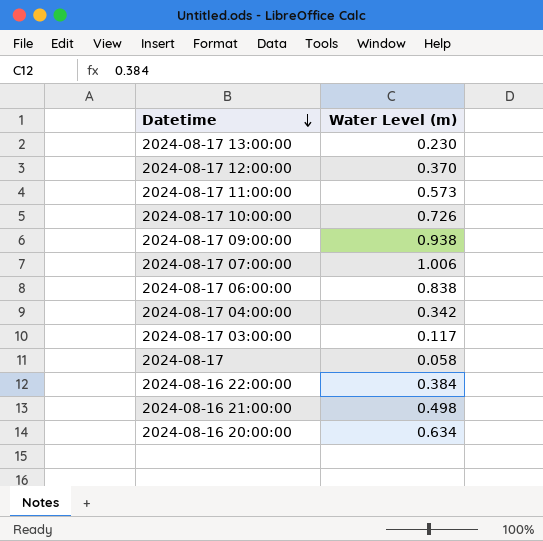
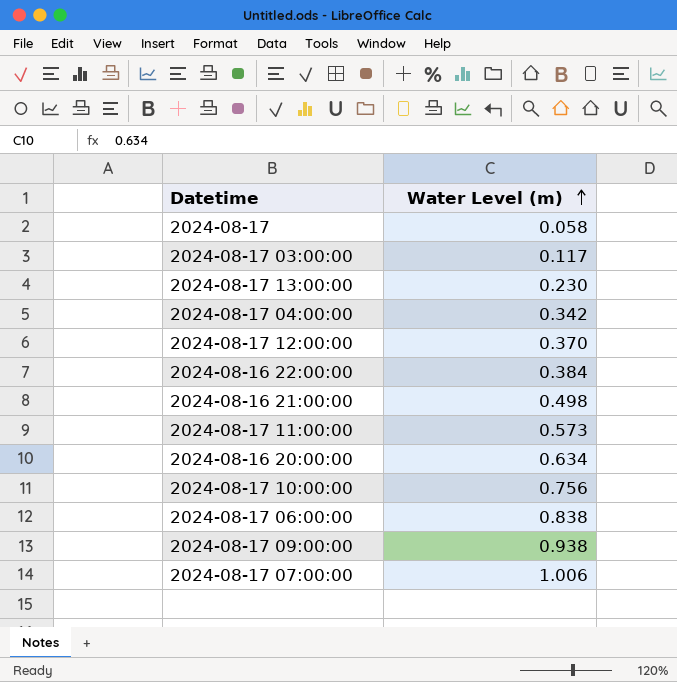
row order: Datetime descending -> Water Level (m) ascending
2024-08-17 10:00:00 | Water Level (m): 0.726 -> 0.756

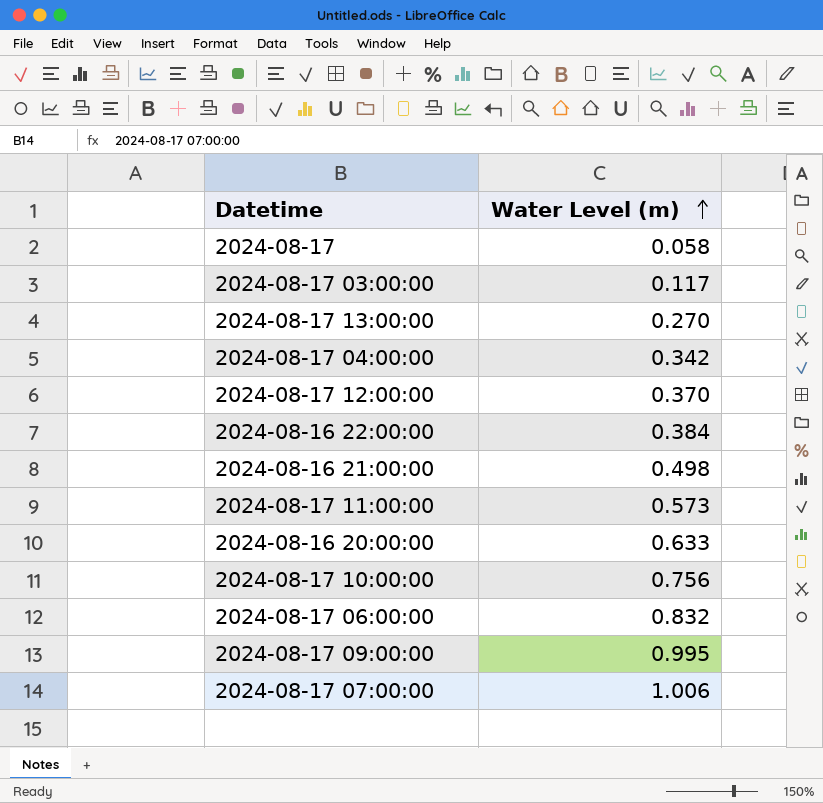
2024-08-17 13:00:00 | Water Level (m): 0.230 -> 0.270
2024-08-16 20:00:00 | Water Level (m): 0.634 -> 0.633
2024-08-17 06:00:00 | Water Level (m): 0.838 -> 0.832
2024-08-17 09:00:00 | Water Level (m): 0.938 -> 0.995

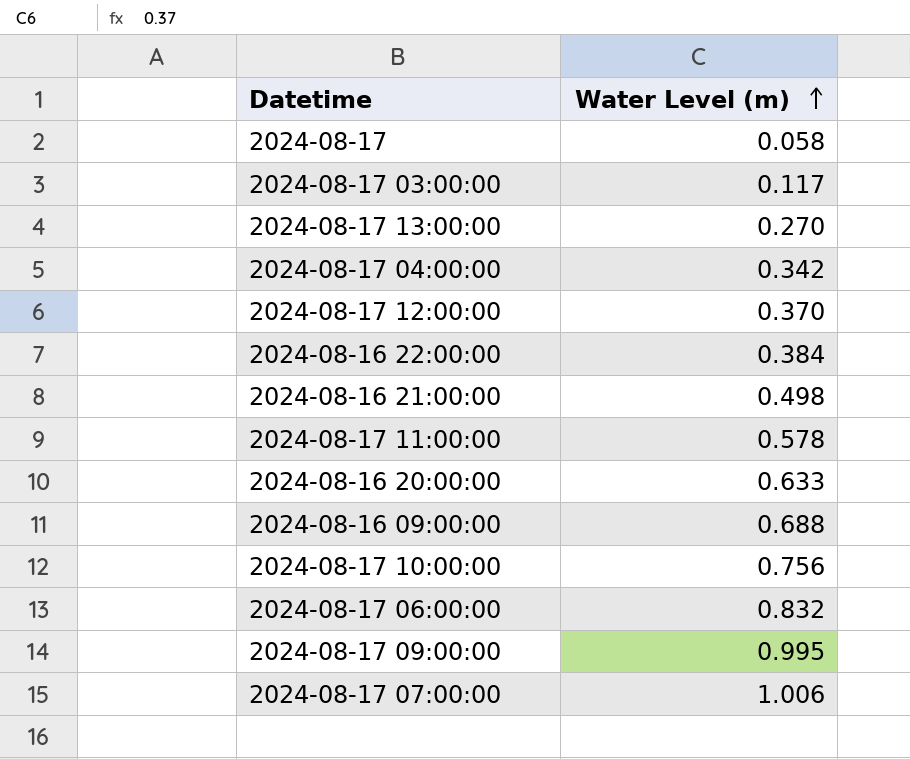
2024-08-17 11:00:00 | Water Level (m): 0.573 -> 0.578
row 2024-08-16 09:00:00: none -> 0.688

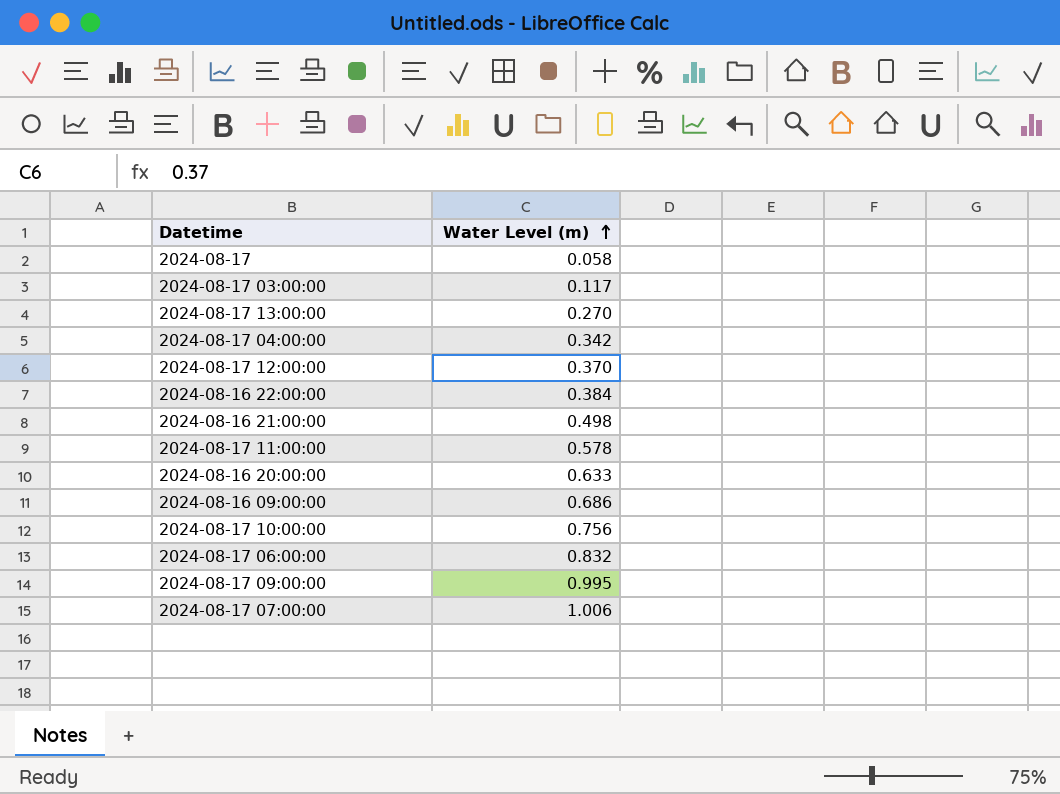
2024-08-16 09:00:00 | Water Level (m): 0.688 -> 0.686

